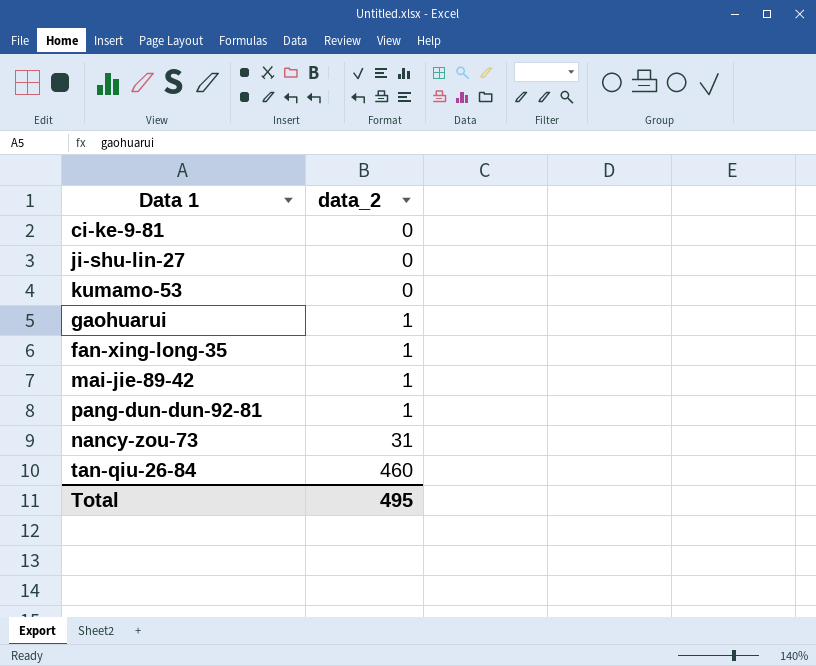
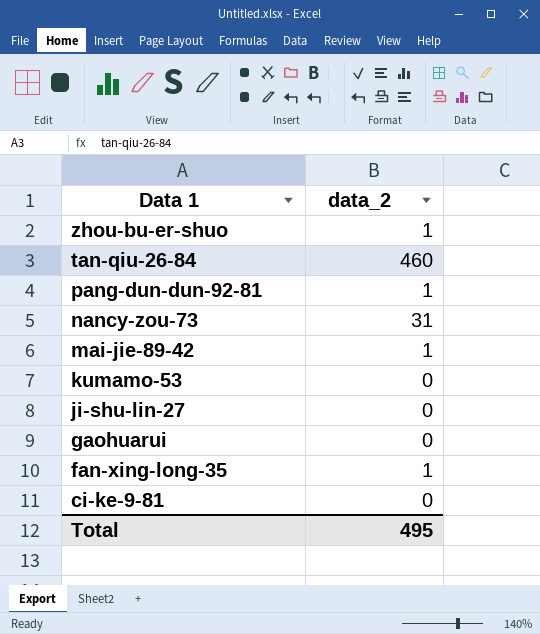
row order: data_2 ascending -> Data 1 descending
row zhou-bu-er-shuo: none -> 1
gaohuarui | data_2: 1 -> 0

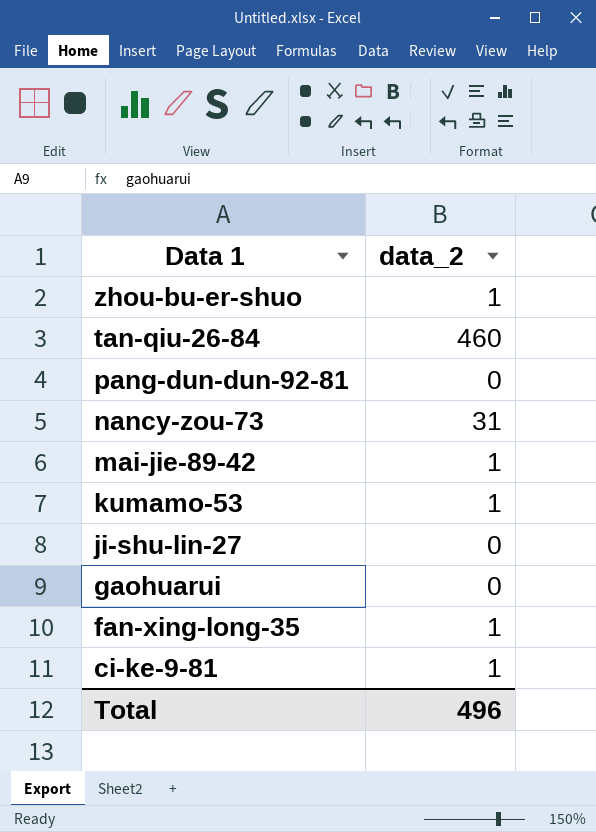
pang-dun-dun-92-81 | data_2: 1 -> 0
kumamo-53 | data_2: 0 -> 1
ci-ke-9-81 | data_2: 0 -> 1
Total | data_2: 495 -> 496

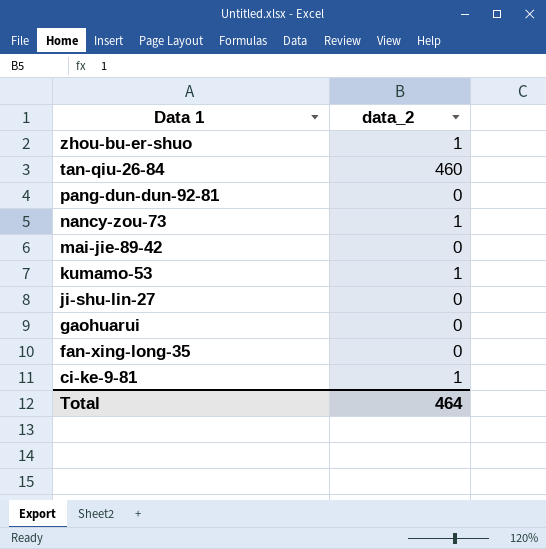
nancy-zou-73 | data_2: 31 -> 1
mai-jie-89-42 | data_2: 1 -> 0
fan-xing-long-35 | data_2: 1 -> 0
Total | data_2: 496 -> 464

